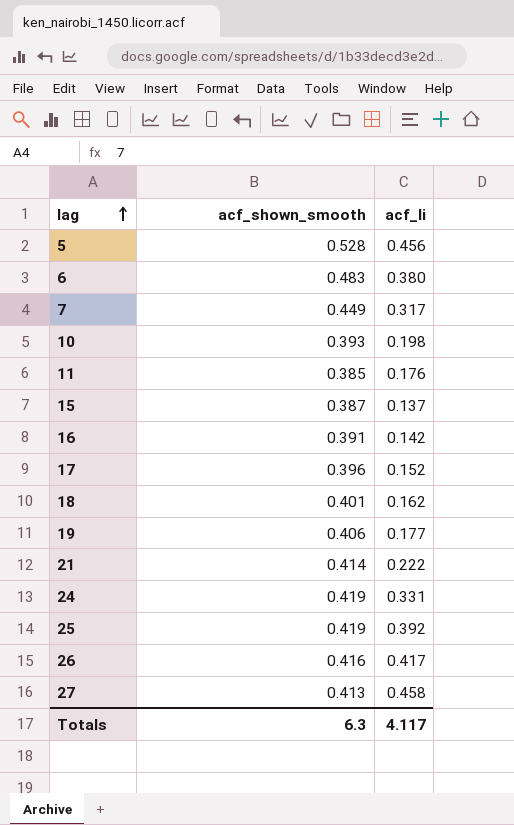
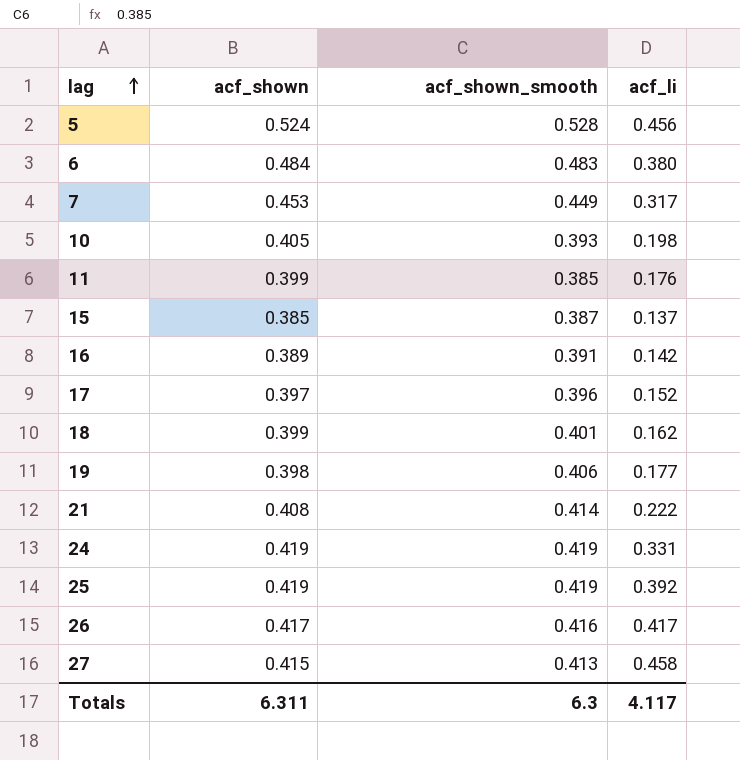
column acf_shown | position: none -> 2

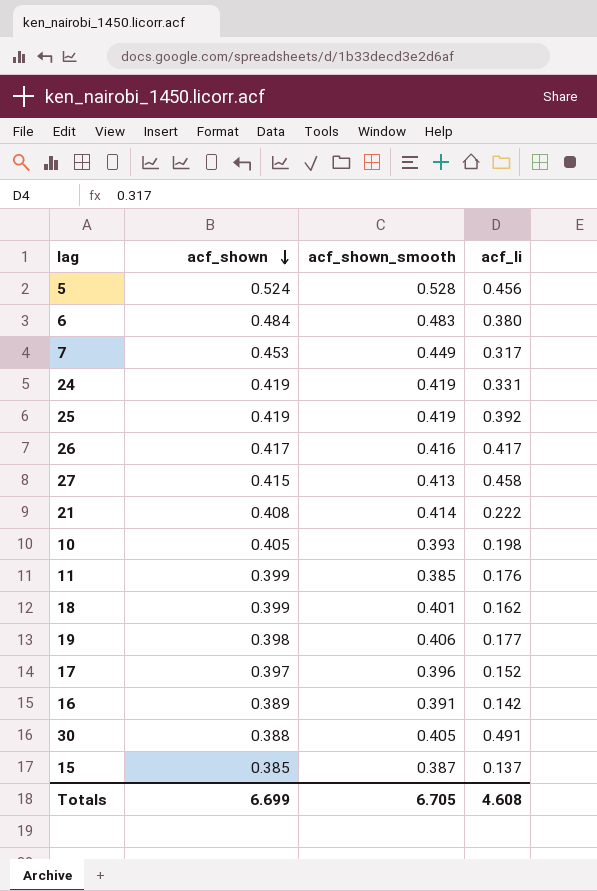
row order: lag ascending -> acf_shown descending
row 30: none -> 0.388 | 0.405 | 0.491
Totals | acf_shown: 6.311 -> 6.699
Totals | acf_shown_smooth: 6.3 -> 6.705
Totals | acf_li: 4.117 -> 4.608

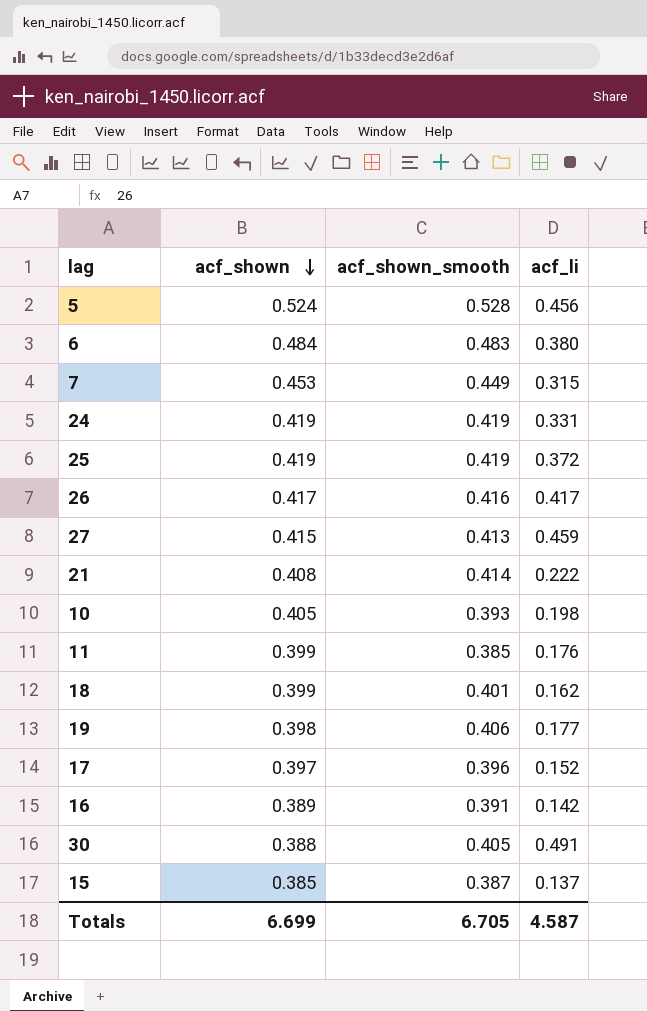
7 | acf_li: 0.317 -> 0.315
25 | acf_li: 0.392 -> 0.372
27 | acf_li: 0.458 -> 0.459
Totals | acf_li: 4.608 -> 4.587

